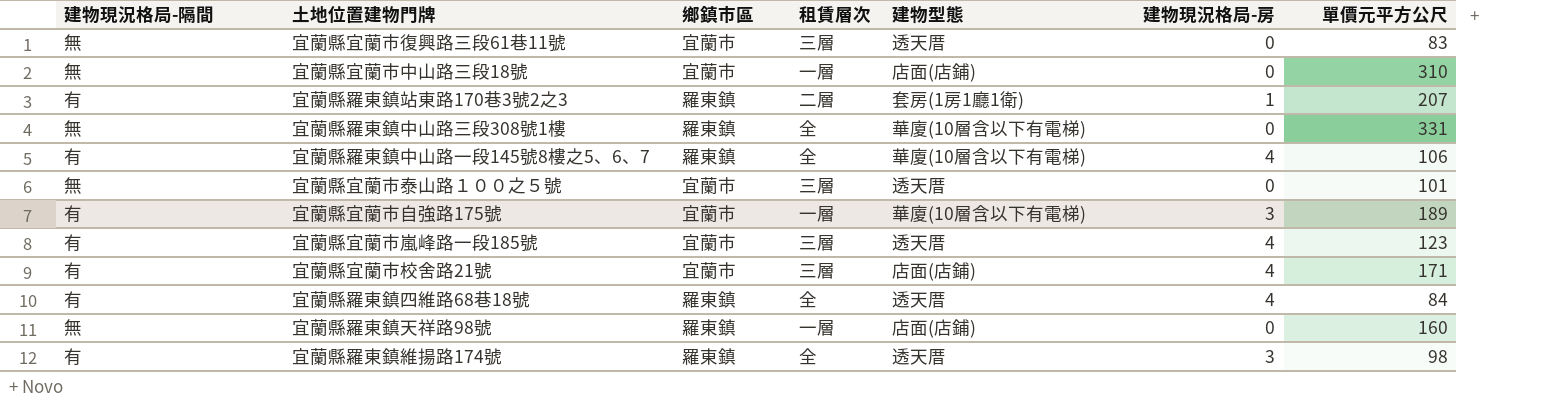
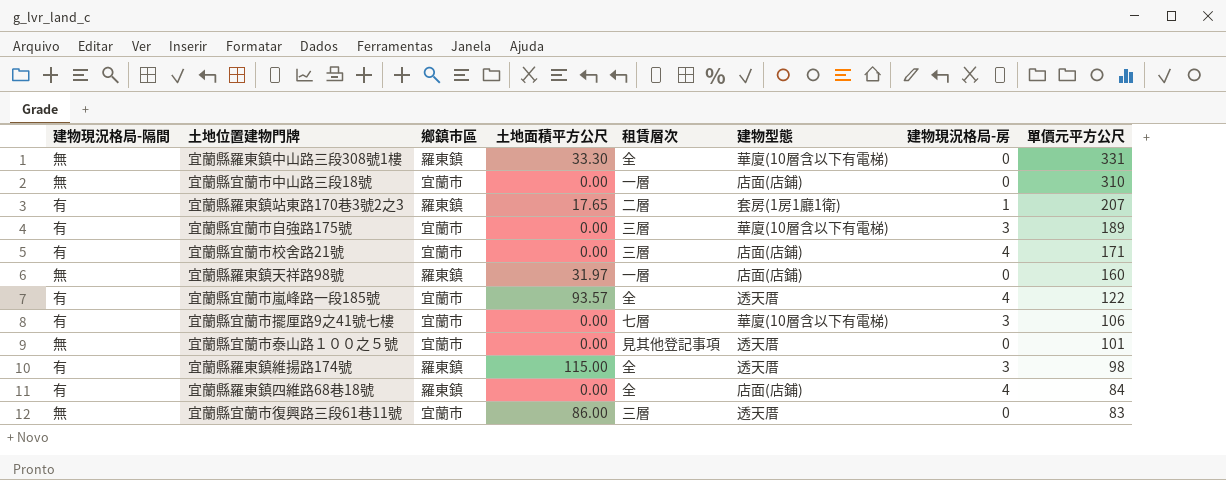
row order: none -> 單價元平方公尺 descending
column 土地面積平方公尺 | position: none -> 4
row 宜蘭縣羅東鎮中山路一段145號8樓之5、6、7: 有 | 羅東鎮 | 全 | 華廈(10層含以下有電梯) | 4 | 106 -> none
宜蘭縣宜蘭市自強路175號 | 租賃層次: 一層 -> 三層
宜蘭縣宜蘭市嵐峰路一段185號 | 租賃層次: 三層 -> 全
宜蘭縣宜蘭市嵐峰路一段185號 | 單價元平方公尺: 123 -> 122
row 宜蘭縣宜蘭市擺厘路9之41號七樓: none -> 有 | 宜蘭市 | 0.00 | 七層 | 華廈(10層含以下有電梯) | 3 | 106
宜蘭縣宜蘭市泰山路１００之５號 | 租賃層次: 三層 -> 見其他登記事項
宜蘭縣羅東鎮四維路68巷18號 | 建物型態: 透天厝 -> 店面(店鋪)

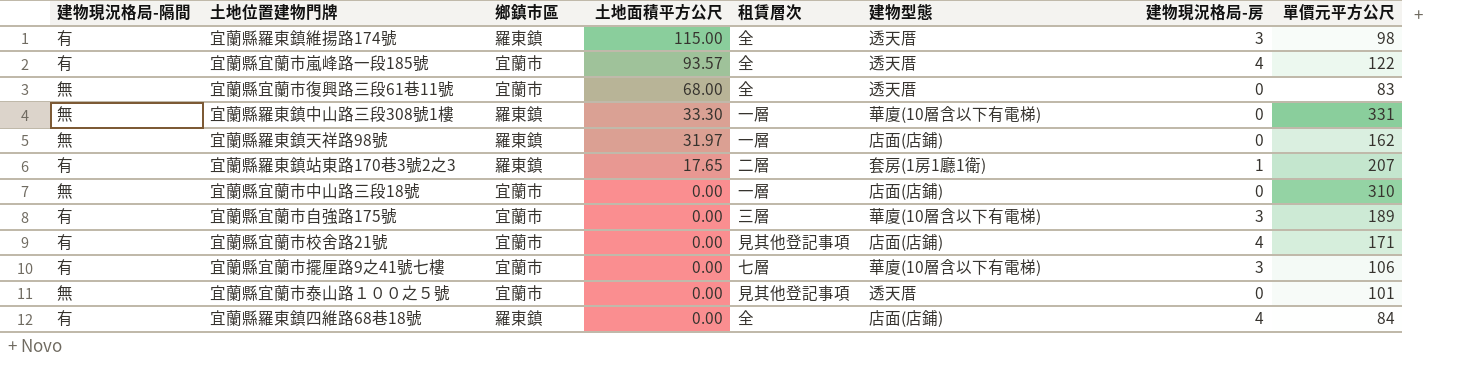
row order: 單價元平方公尺 descending -> 土地面積平方公尺 descending
宜蘭縣宜蘭市復興路三段61巷11號 | 土地面積平方公尺: 86.00 -> 68.00
宜蘭縣宜蘭市復興路三段61巷11號 | 租賃層次: 三層 -> 全
宜蘭縣羅東鎮中山路三段308號1樓 | 租賃層次: 全 -> 一層
宜蘭縣羅東鎮天祥路98號 | 單價元平方公尺: 160 -> 162
宜蘭縣宜蘭市校舍路21號 | 租賃層次: 三層 -> 見其他登記事項

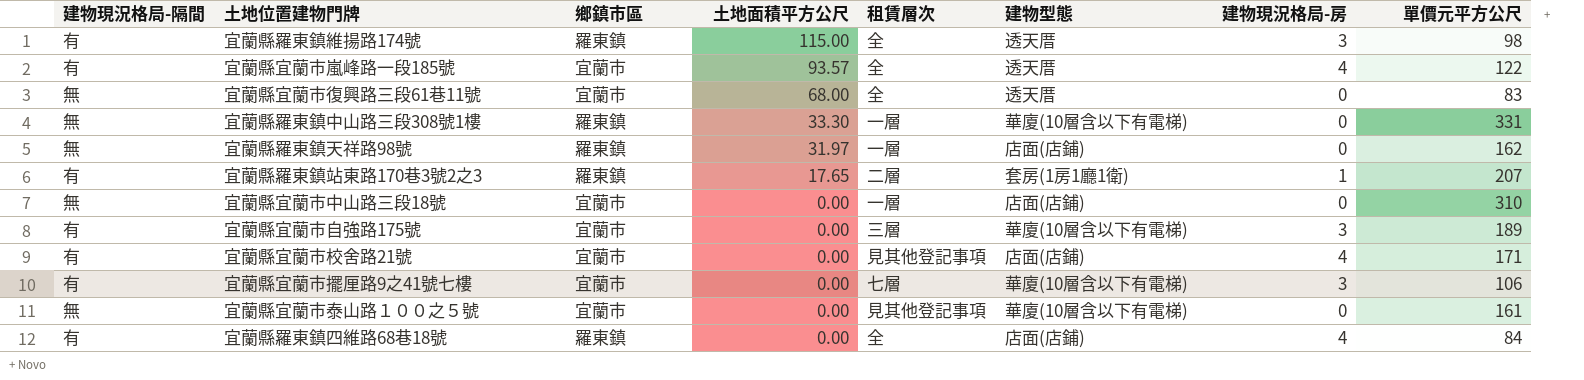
宜蘭縣宜蘭市泰山路１００之５號 | 建物型態: 透天厝 -> 華廈(10層含以下有電梯)
宜蘭縣宜蘭市泰山路１００之５號 | 單價元平方公尺: 101 -> 161

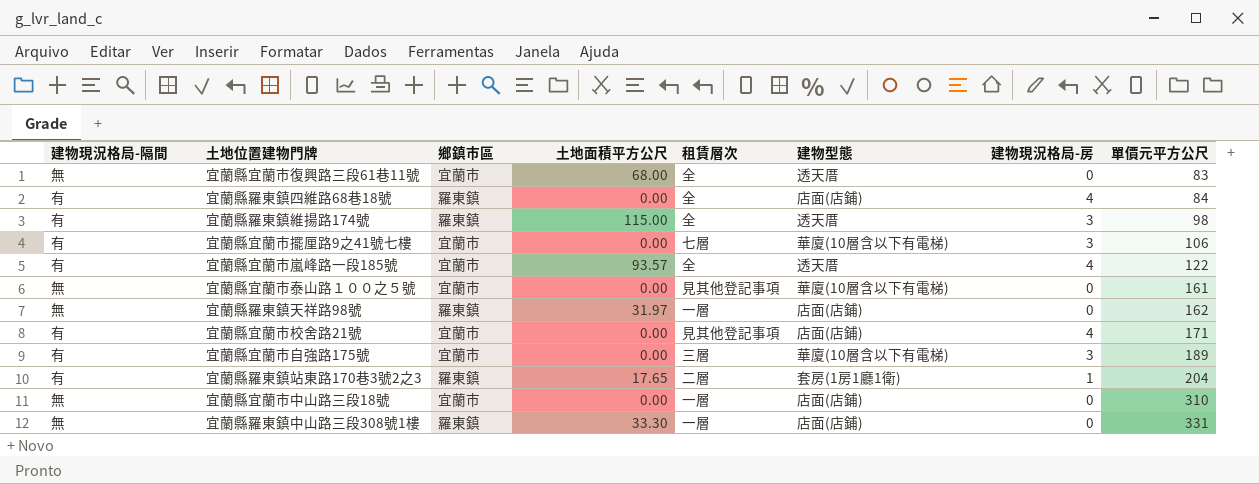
row order: 土地面積平方公尺 descending -> 單價元平方公尺 ascending
宜蘭縣羅東鎮站東路170巷3號2之3 | 單價元平方公尺: 207 -> 204
宜蘭縣羅東鎮中山路三段308號1樓 | 建物型態: 華廈(10層含以下有電梯) -> 店面(店鋪)

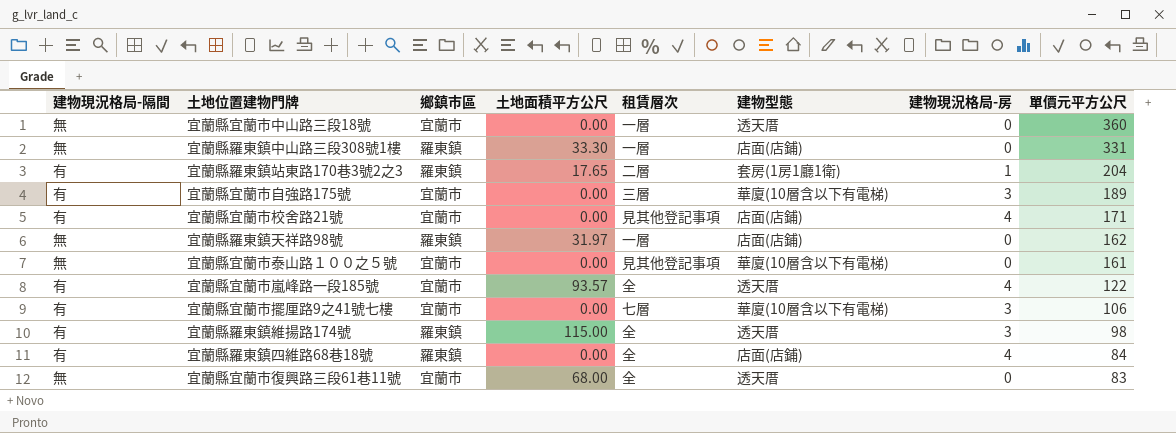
row order: 單價元平方公尺 ascending -> 單價元平方公尺 descending
宜蘭縣宜蘭市中山路三段18號 | 建物型態: 店面(店鋪) -> 透天厝
宜蘭縣宜蘭市中山路三段18號 | 單價元平方公尺: 310 -> 360

